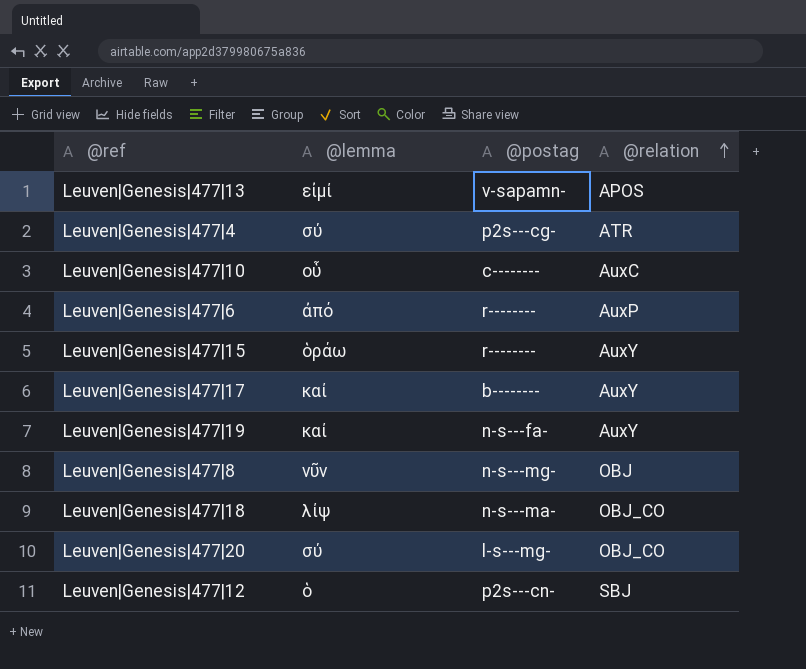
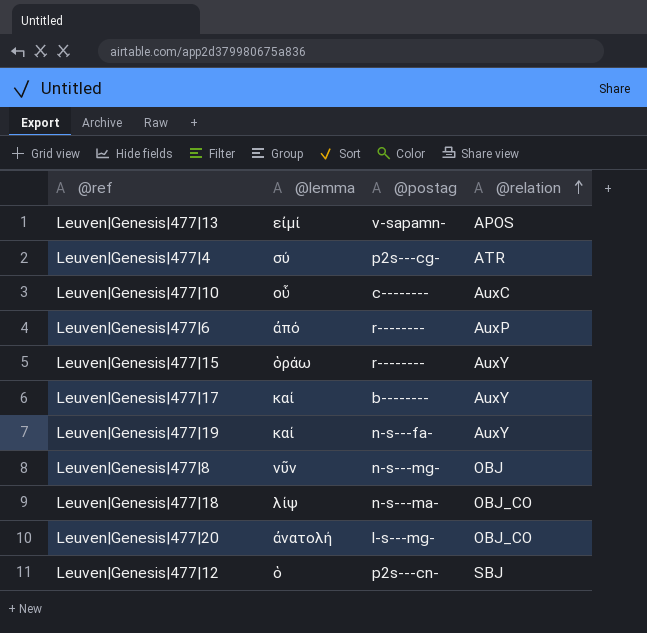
Leuven|Genesis|477|20 | @lemma: σύ -> ἀνατολή

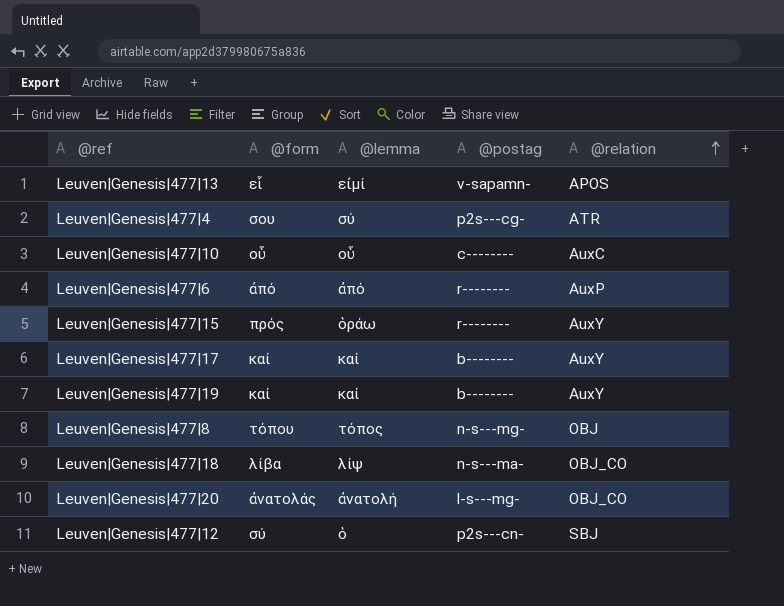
column @form | position: none -> 2
Leuven|Genesis|477|19 | @postag: n-s---fa- -> b--------
Leuven|Genesis|477|8 | @lemma: νῦν -> τόπος

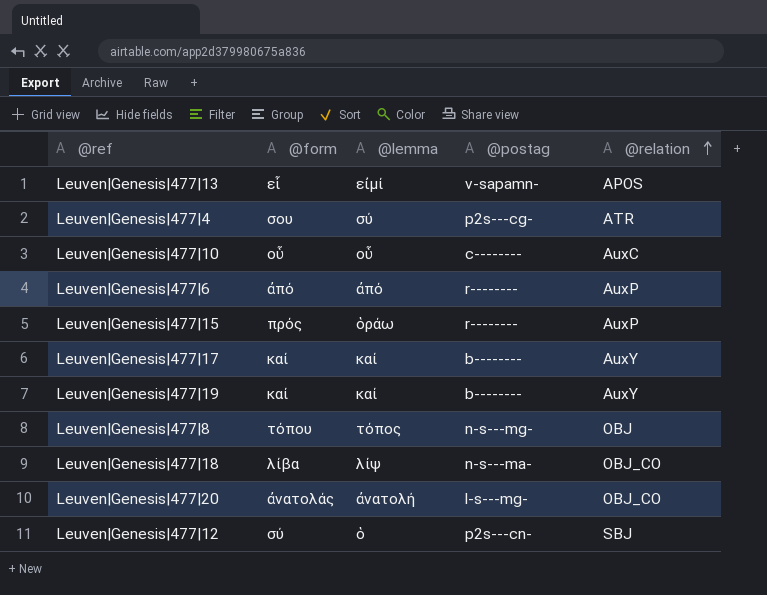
Leuven|Genesis|477|15 | @relation: AuxY -> AuxP

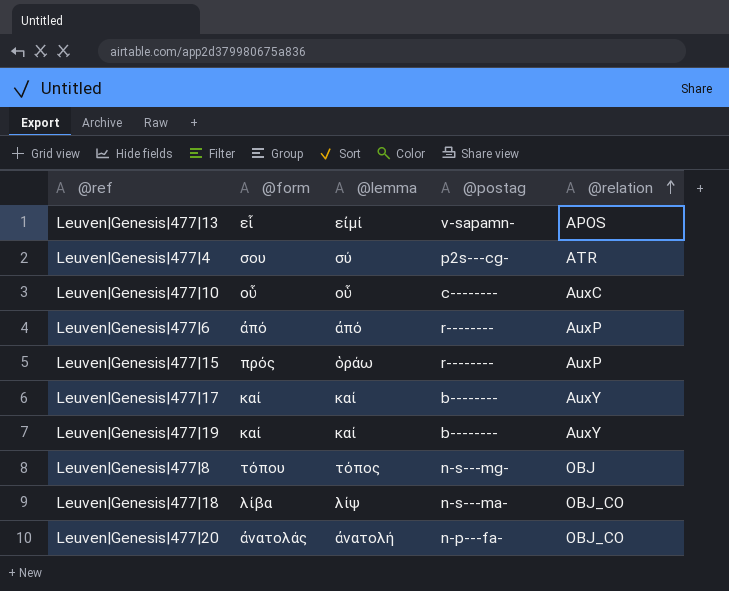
row Leuven|Genesis|477|12: σύ | ὁ | p2s---cn- | SBJ -> none
Leuven|Genesis|477|20 | @postag: l-s---mg- -> n-p---fa-

